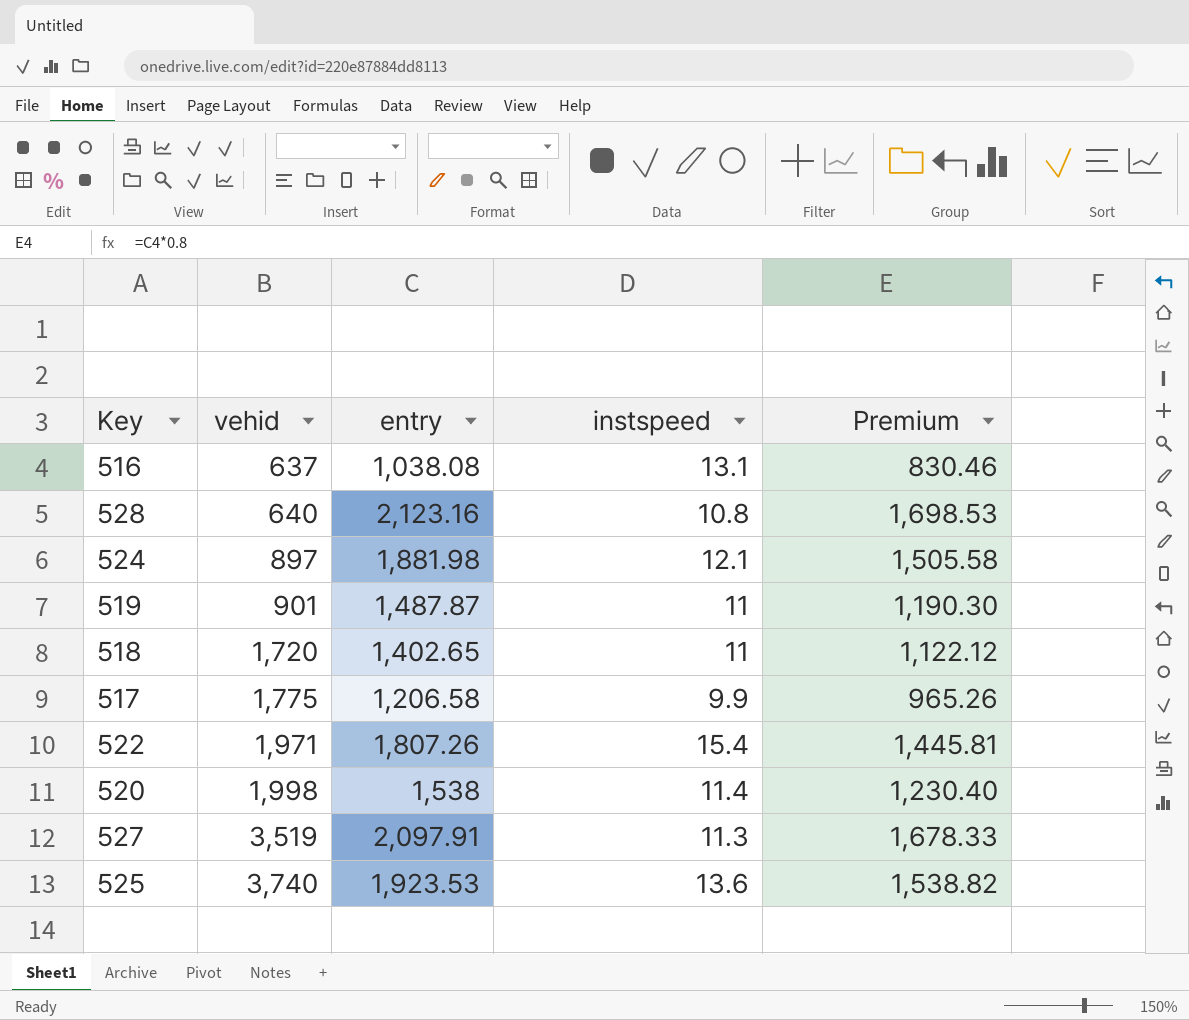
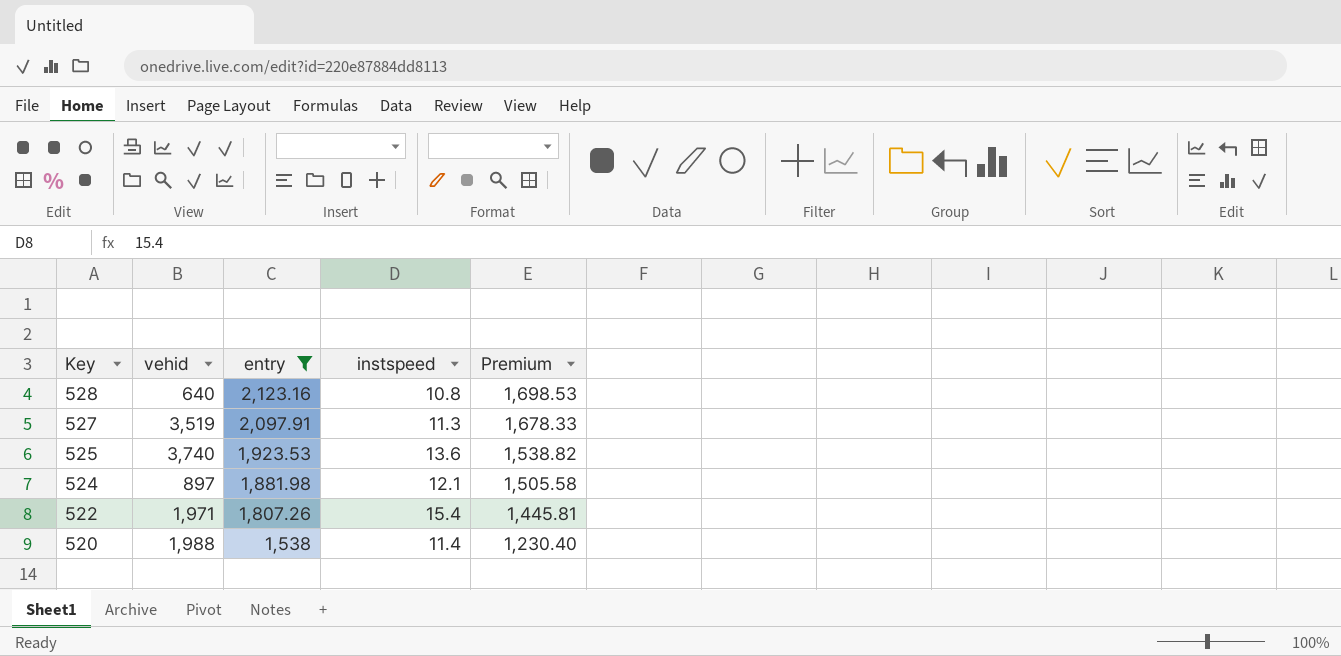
filter: none -> entry >= 1,538
row order: vehid ascending -> Key descending
520 | vehid: 1,998 -> 1,988

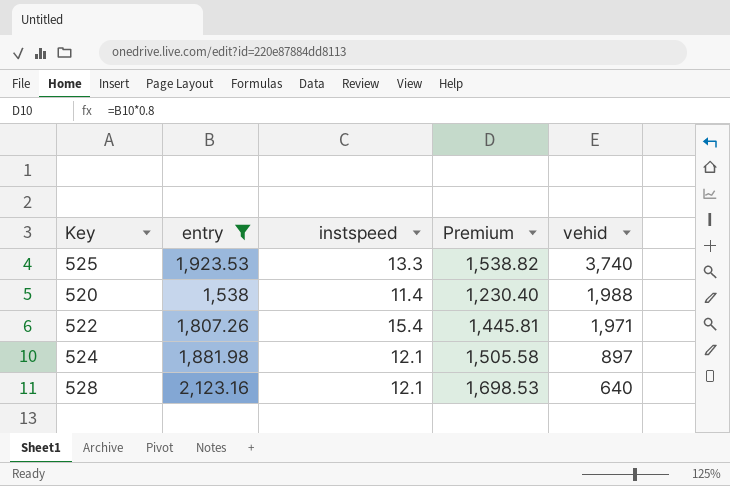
row order: Key descending -> vehid descending
column vehid | position: 2 -> 5
row 527: 3,519 | 2,097.91 | 11.3 | 1,678.33 -> none
525 | instspeed: 13.6 -> 13.3
528 | instspeed: 10.8 -> 12.1

